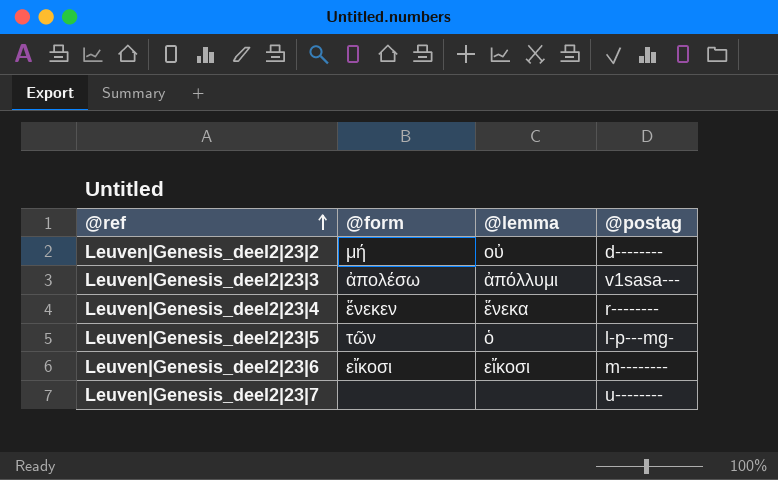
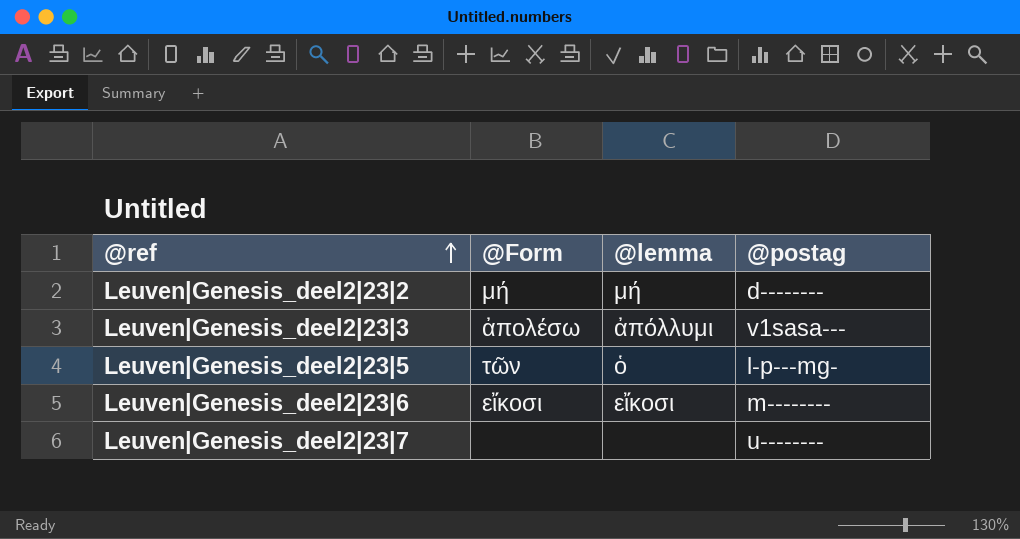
column name: @form -> @Form
row Leuven|Genesis_deel2|23|4: ἕνεκεν | ἕνεκα | r-------- -> none
Leuven|Genesis_deel2|23|2 | @lemma: οὐ -> μή

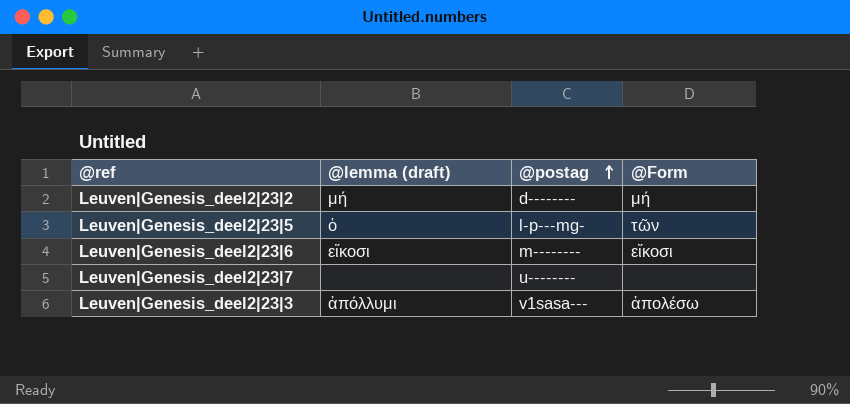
row order: @ref ascending -> @postag ascending
column name: @lemma -> @lemma (draft)
column @Form | position: 2 -> 4

